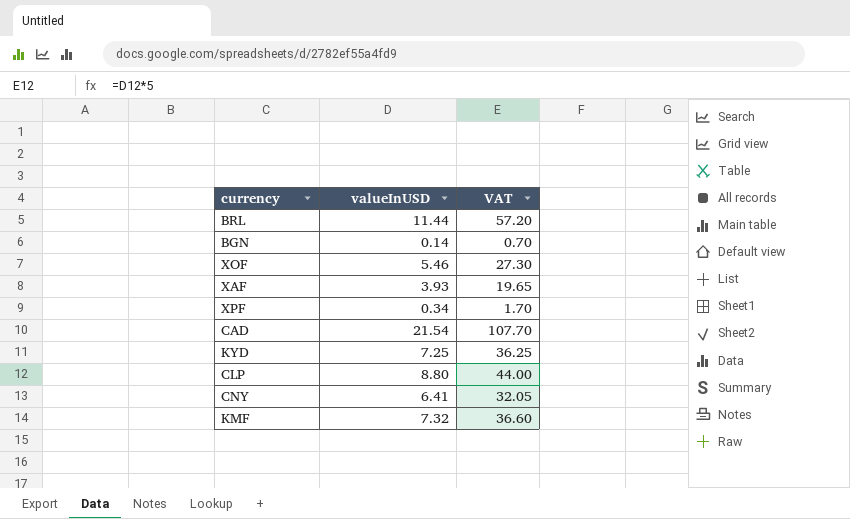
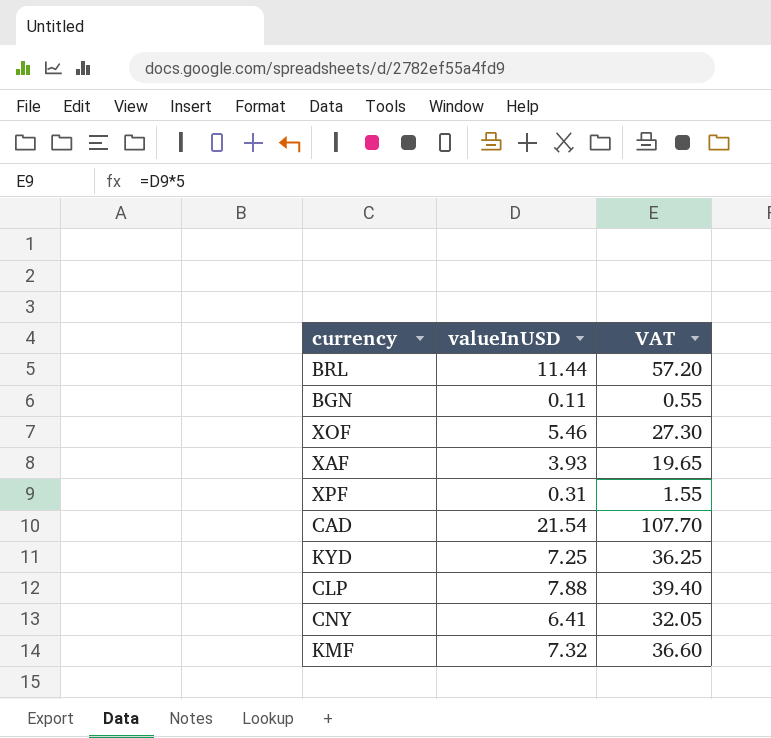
BGN | valueInUSD: 0.14 -> 0.11
BGN | VAT: 0.70 -> 0.55
XPF | valueInUSD: 0.34 -> 0.31
XPF | VAT: 1.70 -> 1.55
CLP | valueInUSD: 8.80 -> 7.88
CLP | VAT: 44.00 -> 39.40

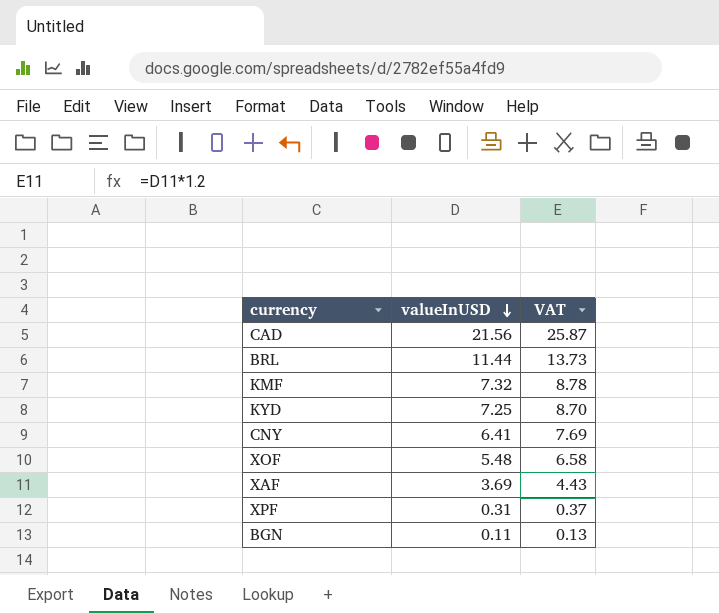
row order: none -> valueInUSD descending
column VAT | formula: [valueInUSD] * 5 -> [valueInUSD] * 1.2
row CLP: 7.88 | 39.40 -> none
CAD | valueInUSD: 21.54 -> 21.56
XOF | valueInUSD: 5.46 -> 5.48
XAF | valueInUSD: 3.93 -> 3.69

